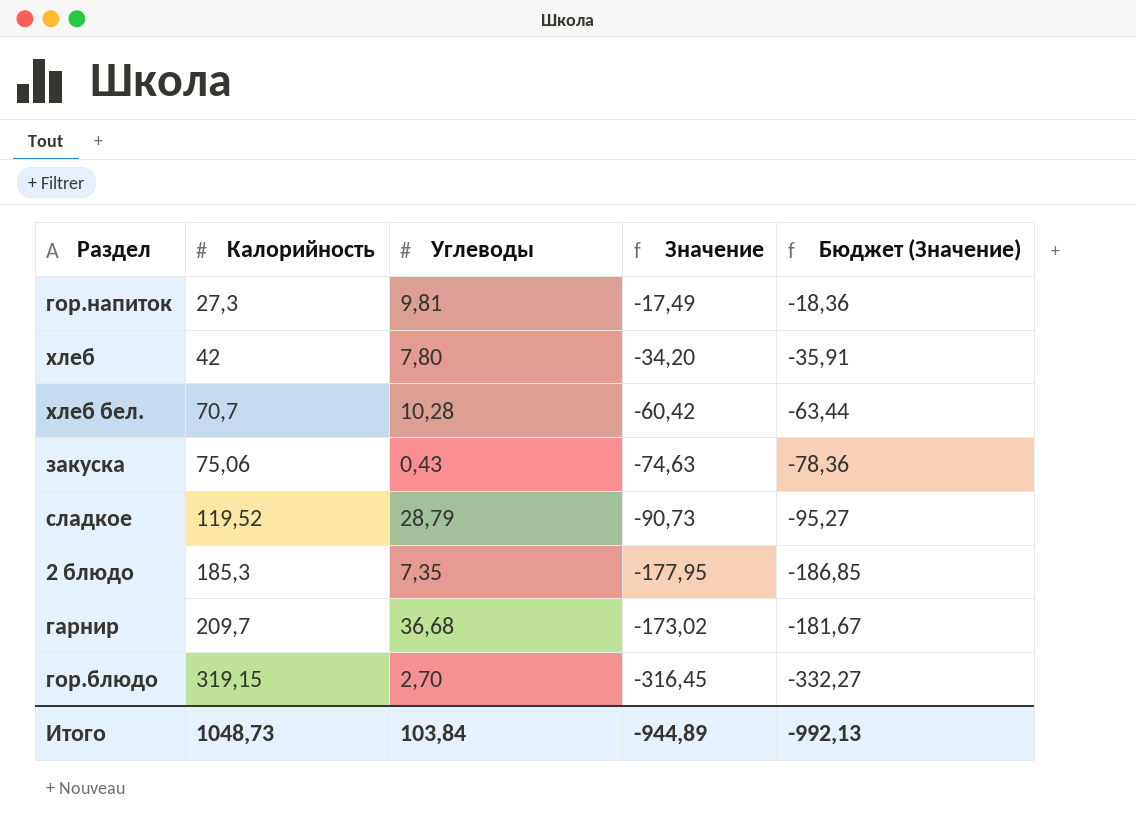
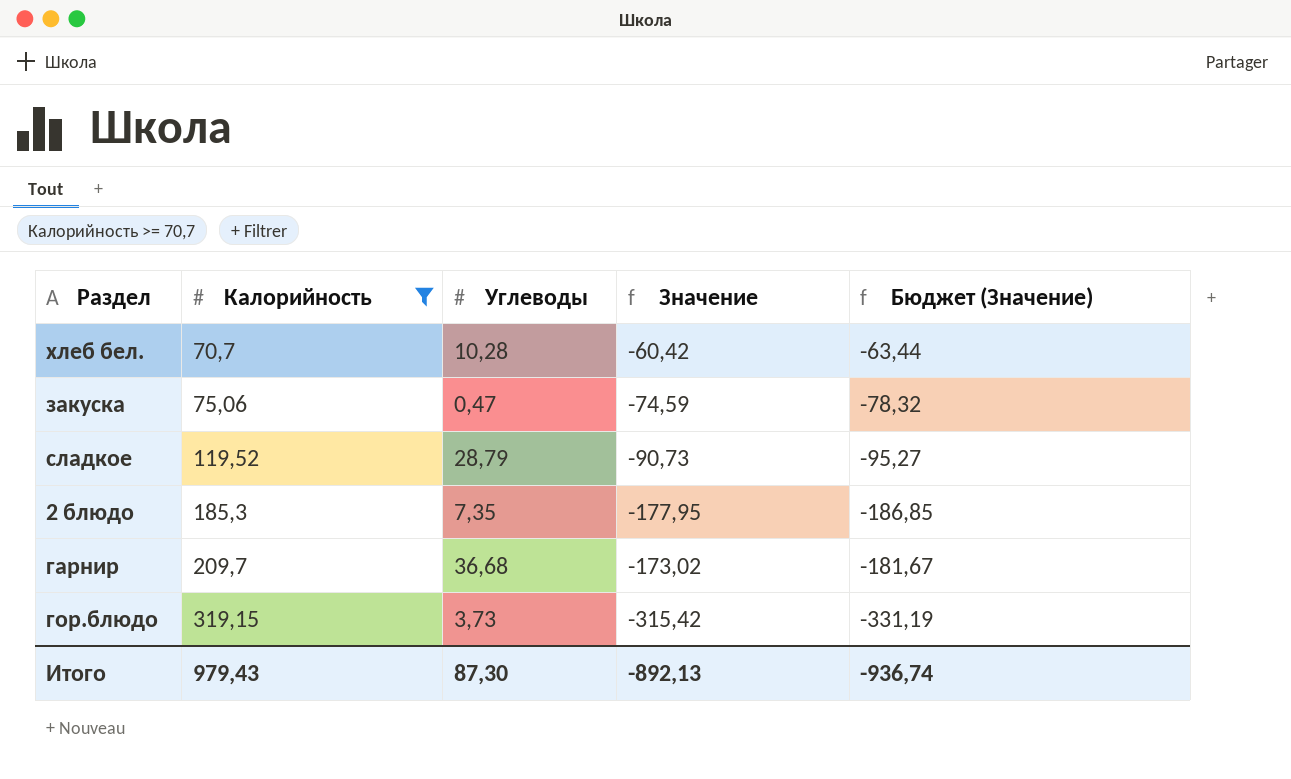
filter: none -> Калорийность >= 70,7
закуска | Углеводы: 0,43 -> 0,47
закуска | Значение: -74,63 -> -74,59
закуска | Бюджет (Значение): -78,36 -> -78,32
гор.блюдо | Углеводы: 2,70 -> 3,73
гор.блюдо | Значение: -316,45 -> -315,42
гор.блюдо | Бюджет (Значение): -332,27 -> -331,19
Итого | Калорийность: 1048,73 -> 979,43
Итого | Углеводы: 103,84 -> 87,30
Итого | Значение: -944,89 -> -892,13
Итого | Бюджет (Значение): -992,13 -> -936,74

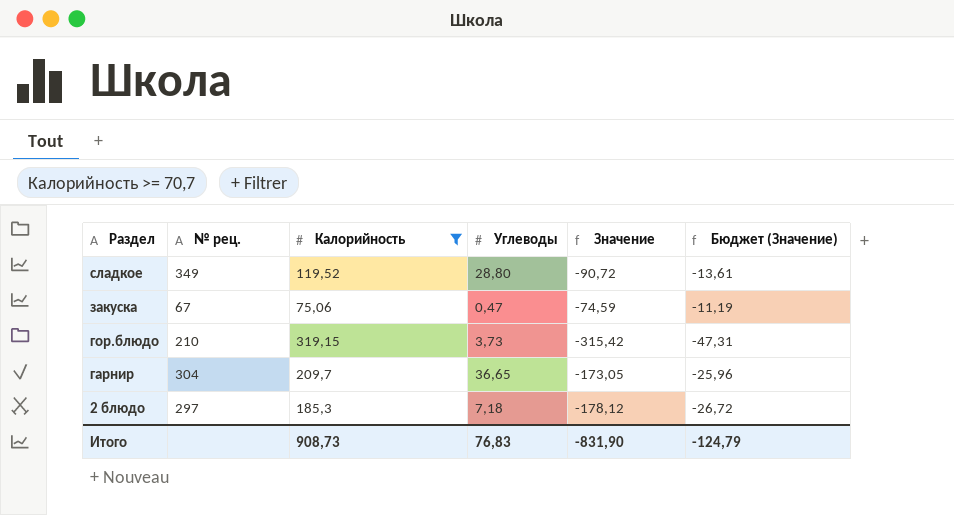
row order: Калорийность ascending -> Раздел descending
column № рец. | position: none -> 2
column Бюджет (Значение) | formula: [Значение] * 1,05 -> [Значение] * 0,15
row хлеб бел.: 70,7 | 10,28 | -60,42 | -63,44 -> none
сладкое | Углеводы: 28,79 -> 28,80
сладкое | Значение: -90,73 -> -90,72
гарнир | Углеводы: 36,68 -> 36,65
гарнир | Значение: -173,02 -> -173,05
2 блюдо | Углеводы: 7,35 -> 7,18
2 блюдо | Значение: -177,95 -> -178,12
Итого | Калорийность: 979,43 -> 908,73
Итого | Углеводы: 87,30 -> 76,83
Итого | Значение: -892,13 -> -831,90
Итого | Бюджет (Значение): -936,74 -> -124,79

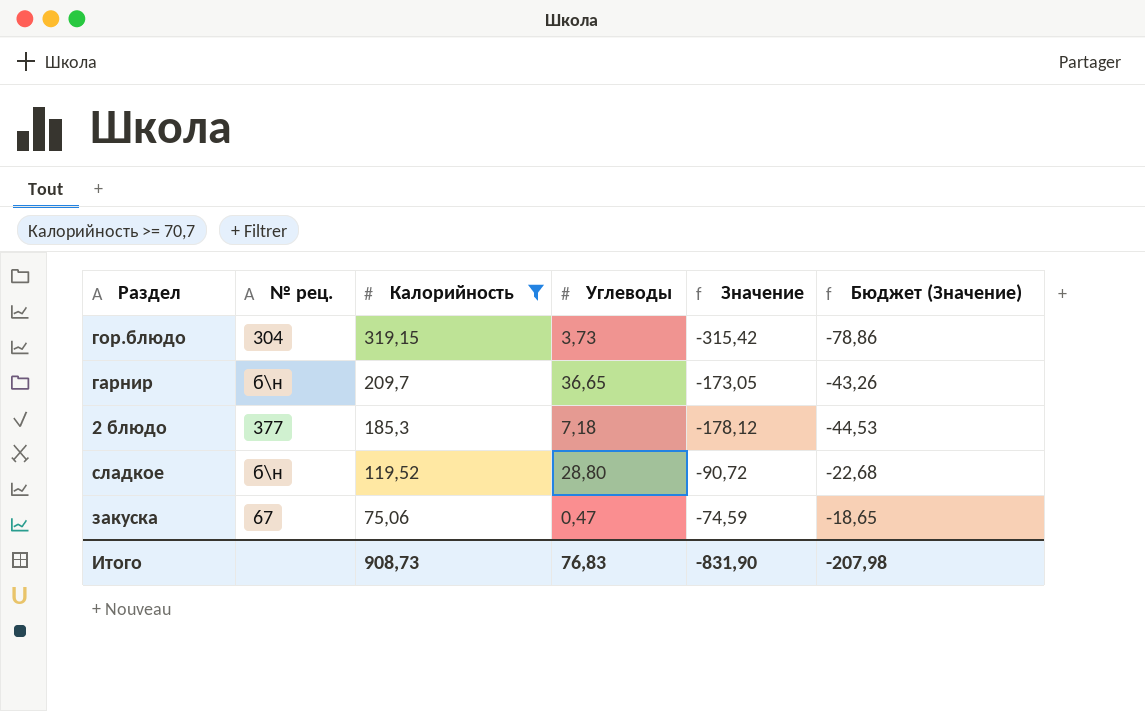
row order: Раздел descending -> Калорийность descending
column Бюджет (Значение) | formula: [Значение] * 0,15 -> [Значение] * 0,25
гор.блюдо | № рец.: 210 -> 304
гарнир | № рец.: 304 -> б\н
2 блюдо | № рец.: 297 -> 377
сладкое | № рец.: 349 -> б\н
Итого | Бюджет (Значение): -124,79 -> -207,98

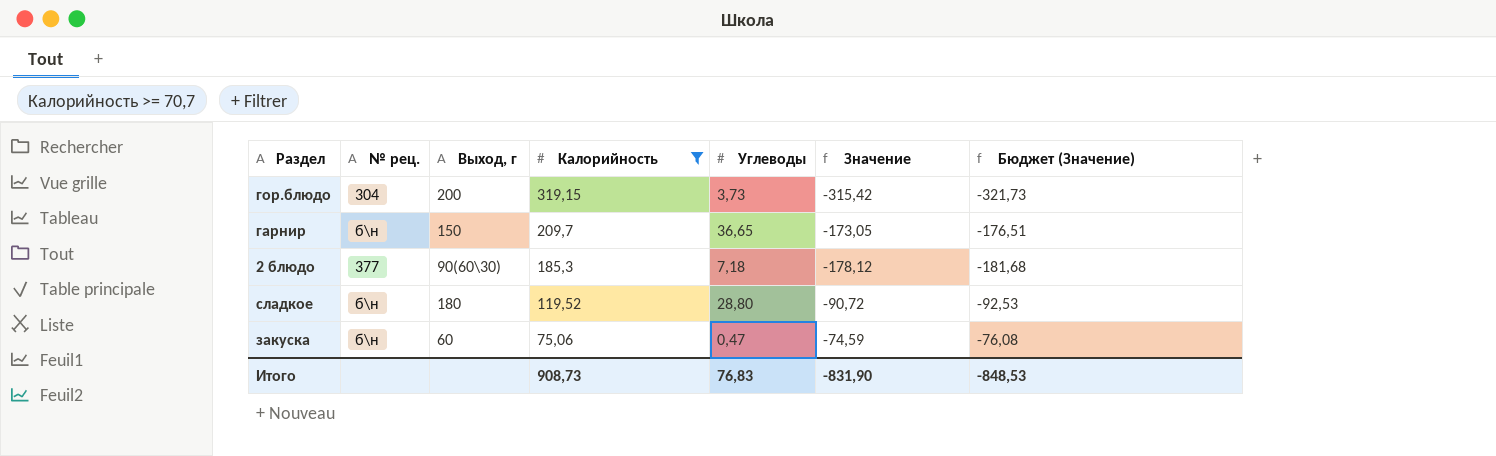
column Выход, г | position: none -> 3
column Бюджет (Значение) | formula: [Значение] * 0,25 -> [Значение] * 1,02
закуска | № рец.: 67 -> б\н
Итого | Бюджет (Значение): -207,98 -> -848,53

